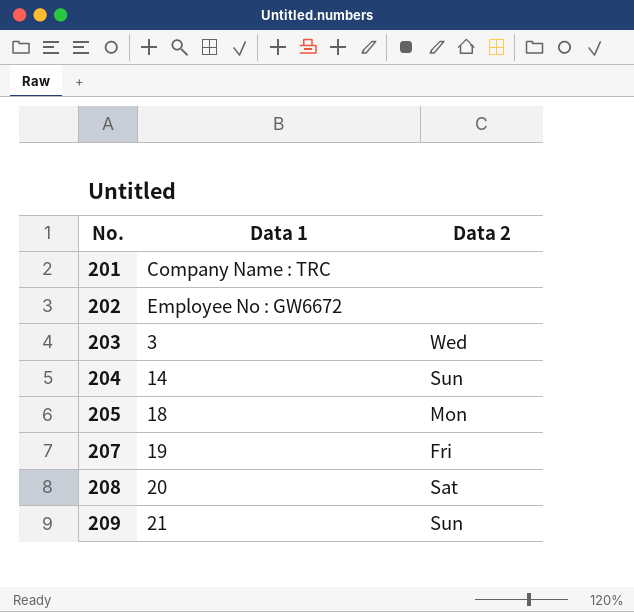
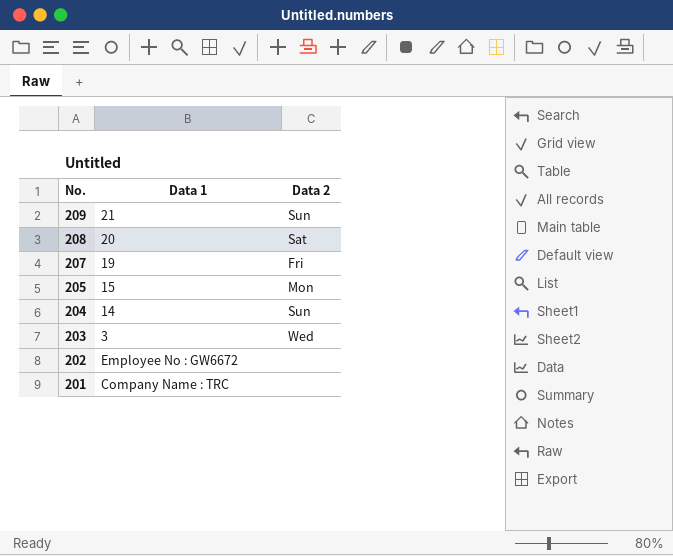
row order: No. ascending -> No. descending
205 | Data 1: 18 -> 15

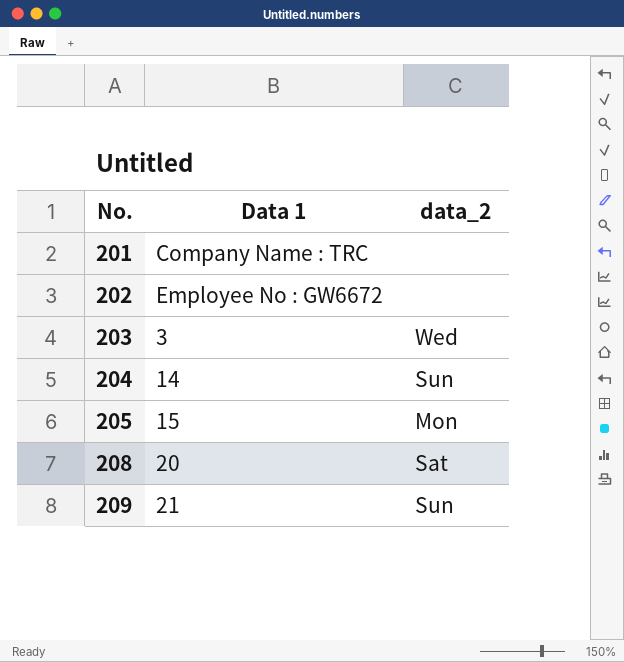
row order: No. descending -> No. ascending
column name: Data 2 -> data_2
row 207: 19 | Fri -> none

